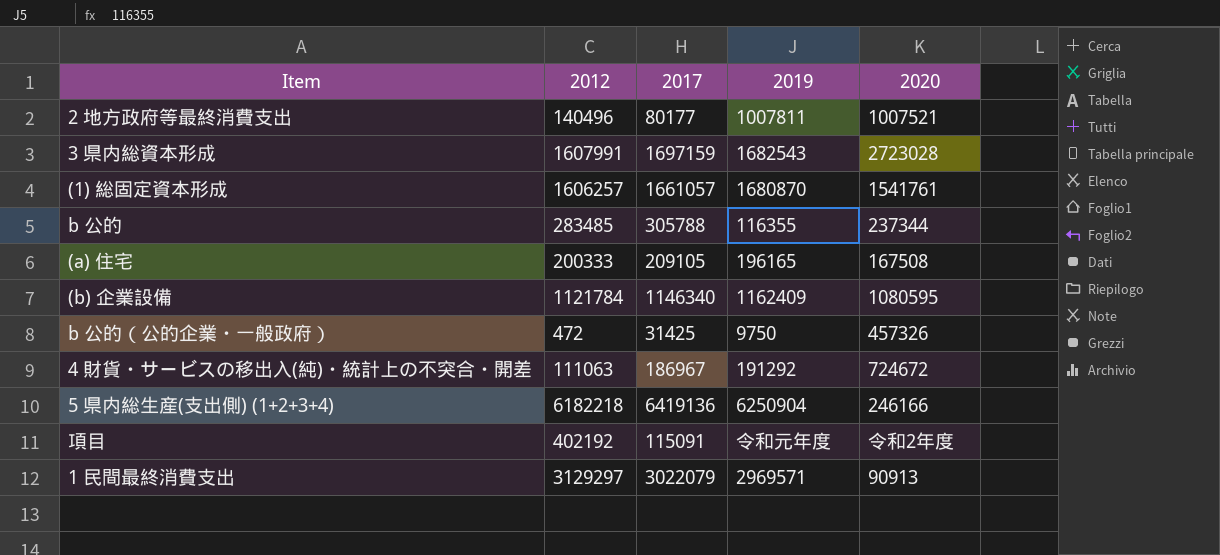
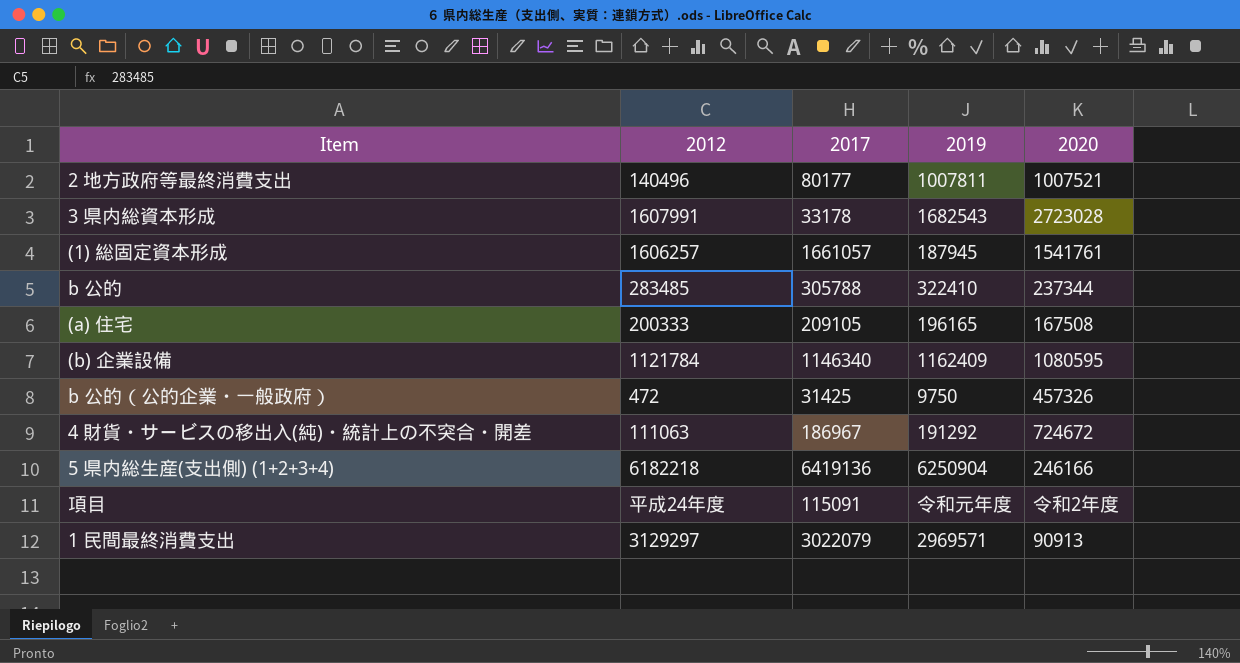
3 県内総資本形成 | 2017: 1697159 -> 33178
(1) 総固定資本形成 | 2019: 1680870 -> 187945
b 公的 | 2019: 116355 -> 322410
項目 | 2012: 402192 -> 平成24年度

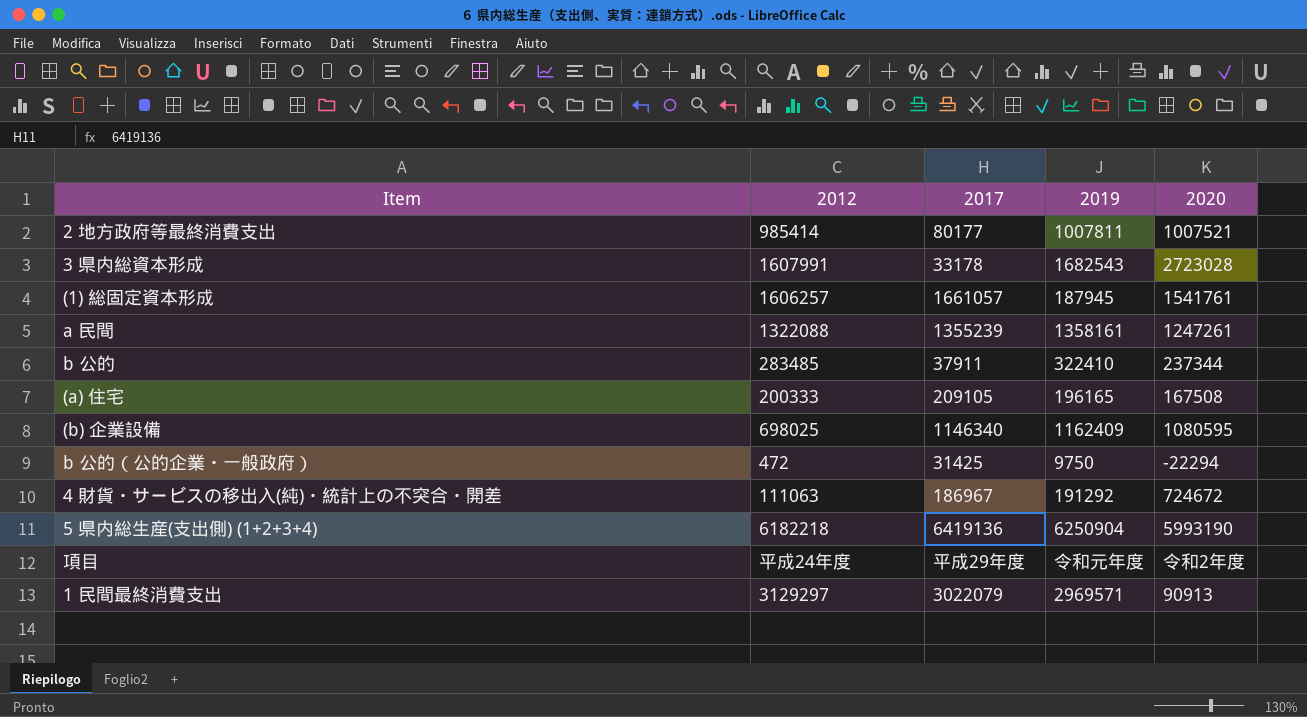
2 地方政府等最終消費支出 | 2012: 140496 -> 985414
row a 民間: none -> 1322088 | 1355239 | 1358161 | 1247261
b 公的 | 2017: 305788 -> 37911
(b) 企業設備 | 2012: 1121784 -> 698025
b 公的（公的企業・一般政府） | 2020: 457326 -> -22294
5 県内総生産(支出側) (1+2+3+4) | 2020: 246166 -> 5993190
項目 | 2017: 115091 -> 平成29年度

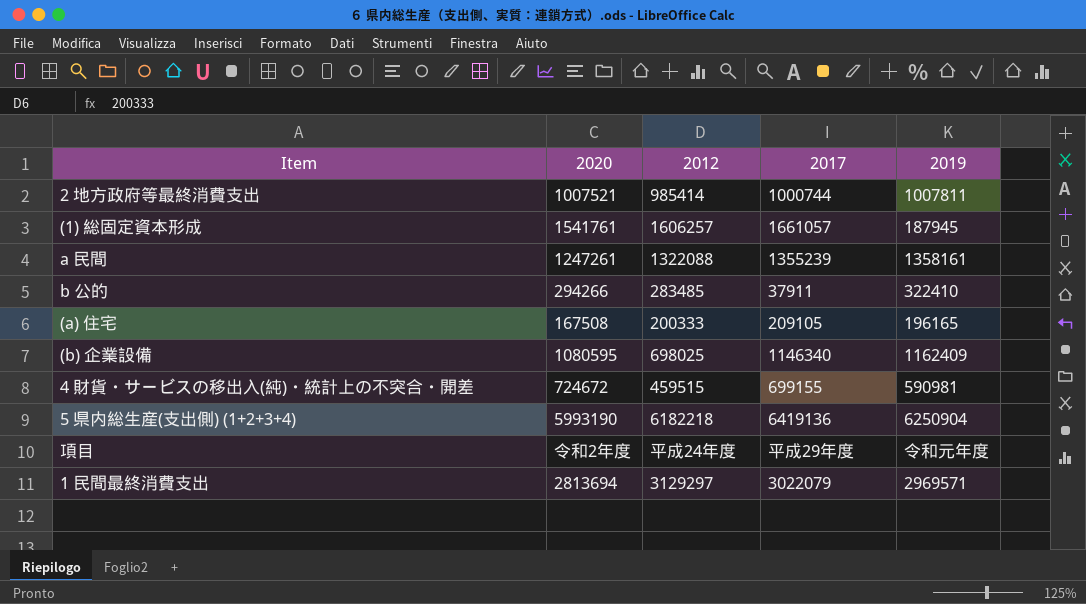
column 2020 | position: 5 -> 2
row 3 県内総資本形成: 1607991 | 33178 | 1682543 | 2723028 -> none
row b 公的（公的企業・一般政府）: 472 | 31425 | 9750 | -22294 -> none
2 地方政府等最終消費支出 | 2017: 80177 -> 1000744
b 公的 | 2020: 237344 -> 294266
4 財貨・サービスの移出入(純)・統計上の不突合・開差 | 2012: 111063 -> 459515
4 財貨・サービスの移出入(純)・統計上の不突合・開差 | 2017: 186967 -> 699155
4 財貨・サービスの移出入(純)・統計上の不突合・開差 | 2019: 191292 -> 590981
1 民間最終消費支出 | 2020: 90913 -> 2813694

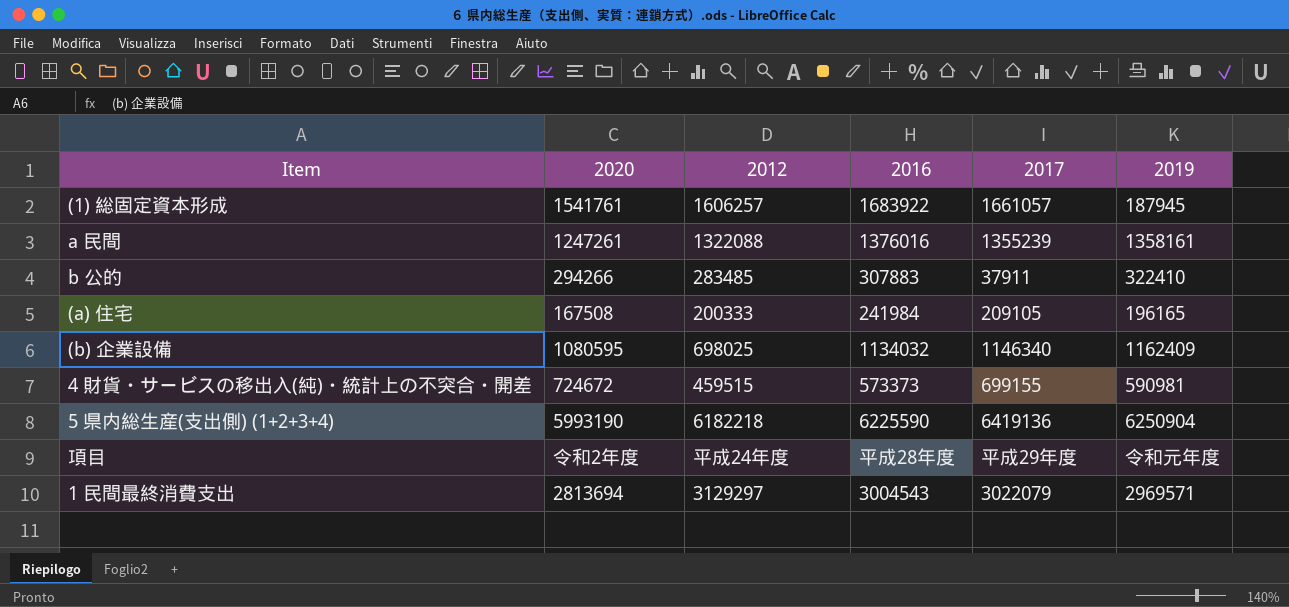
column 2016 | position: none -> 4
row 2 地方政府等最終消費支出: 1007521 | 985414 | 1000744 | 1007811 -> none

